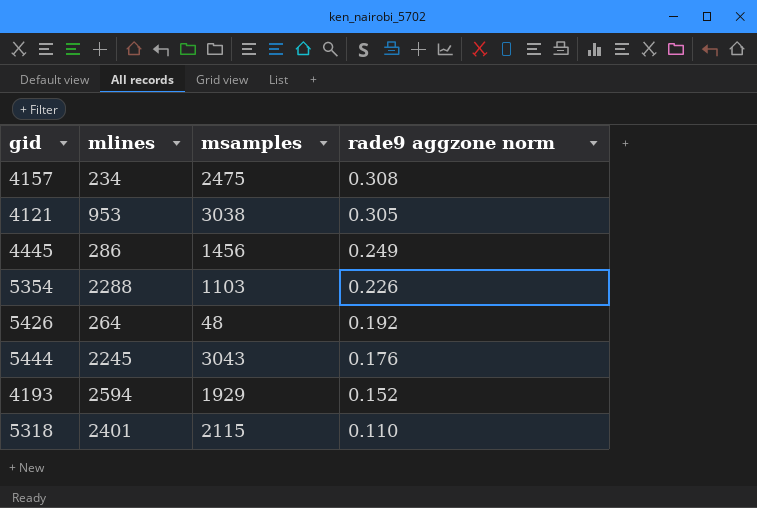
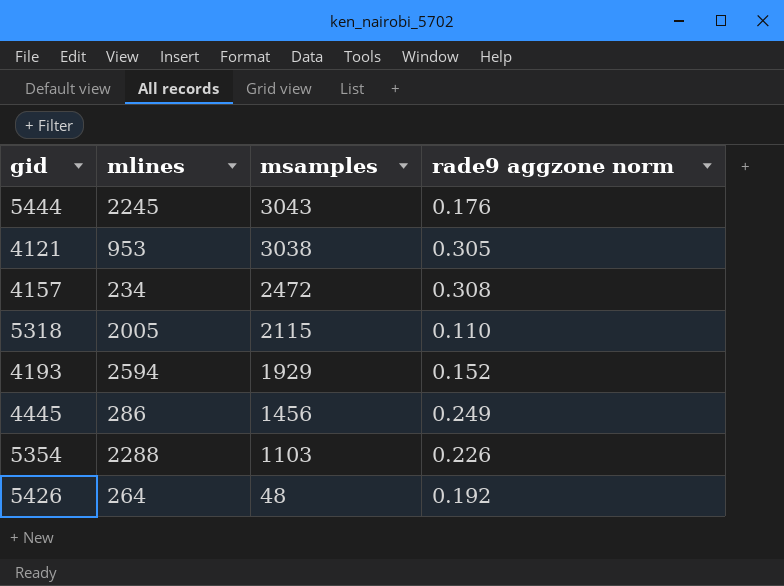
row order: rade9 aggzone norm descending -> msamples descending
4157 | msamples: 2475 -> 2472
5318 | mlines: 2401 -> 2005

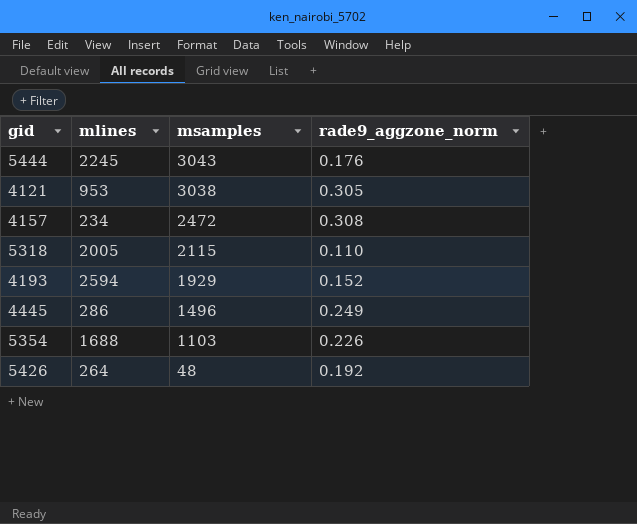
column name: rade9 aggzone norm -> rade9_aggzone_norm
4445 | msamples: 1456 -> 1496
5354 | mlines: 2288 -> 1688

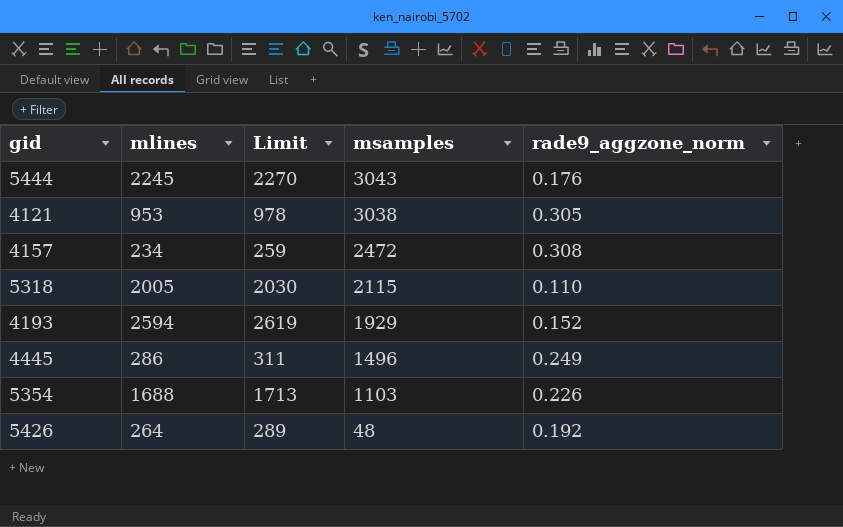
column Limit | formula: none -> [mlines] + 25

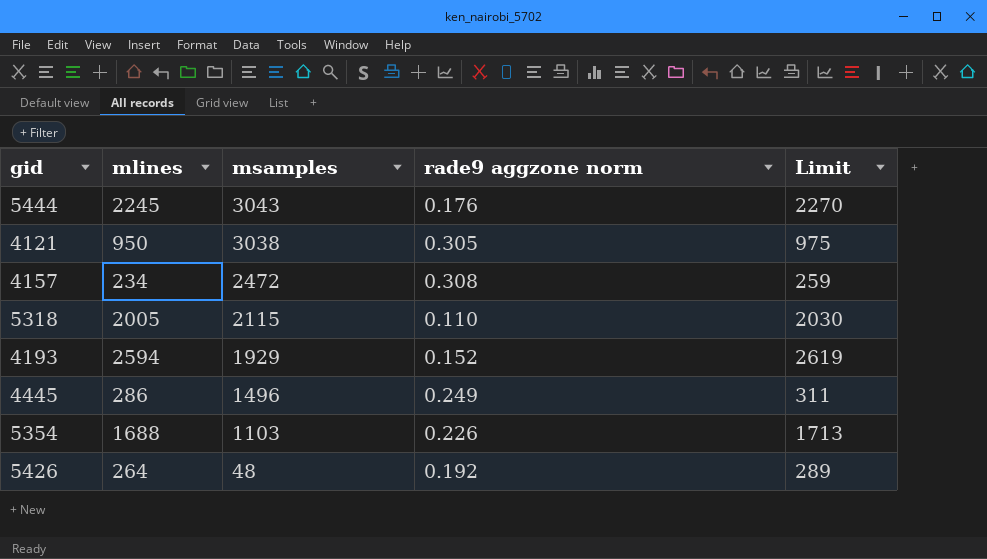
column name: rade9_aggzone_norm -> rade9 aggzone norm
column Limit | position: 3 -> 5
4121 | mlines: 953 -> 950
4121 | Limit: 978 -> 975

